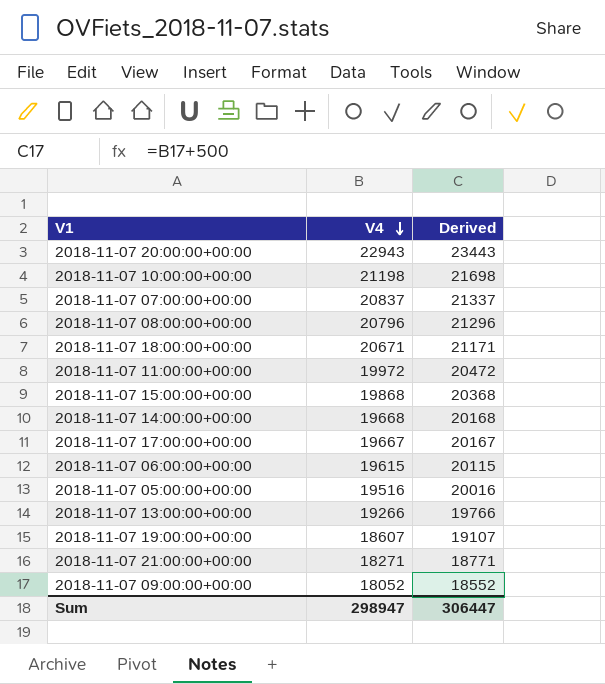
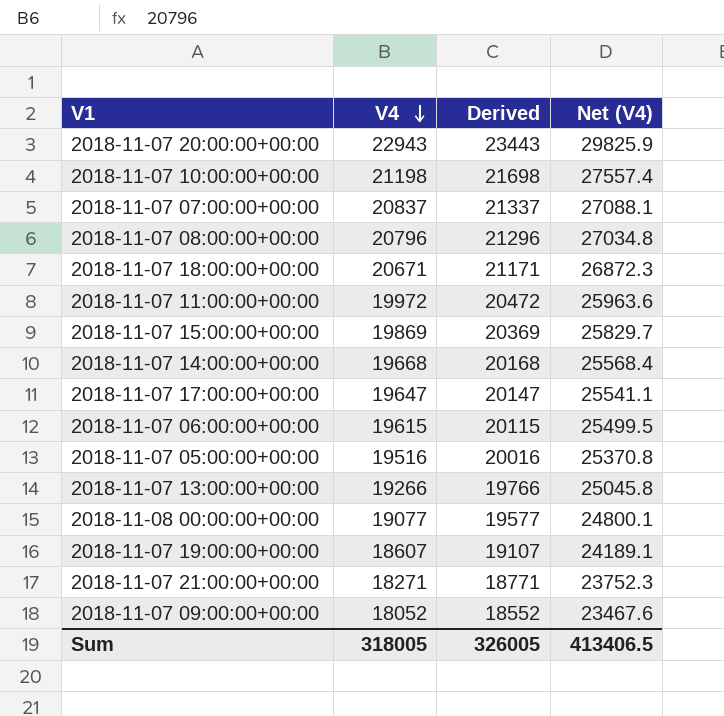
column Net (V4) | formula: none -> [V4] * 1.3
2018-11-07 15:00:00+00:00 | V4: 19868 -> 19869
2018-11-07 15:00:00+00:00 | Derived: 20368 -> 20369
2018-11-07 17:00:00+00:00 | V4: 19667 -> 19647
2018-11-07 17:00:00+00:00 | Derived: 20167 -> 20147
row 2018-11-08 00:00:00+00:00: none -> 19077 | 19577 | 24800.1
Sum | V4: 298947 -> 318005
Sum | Derived: 306447 -> 326005

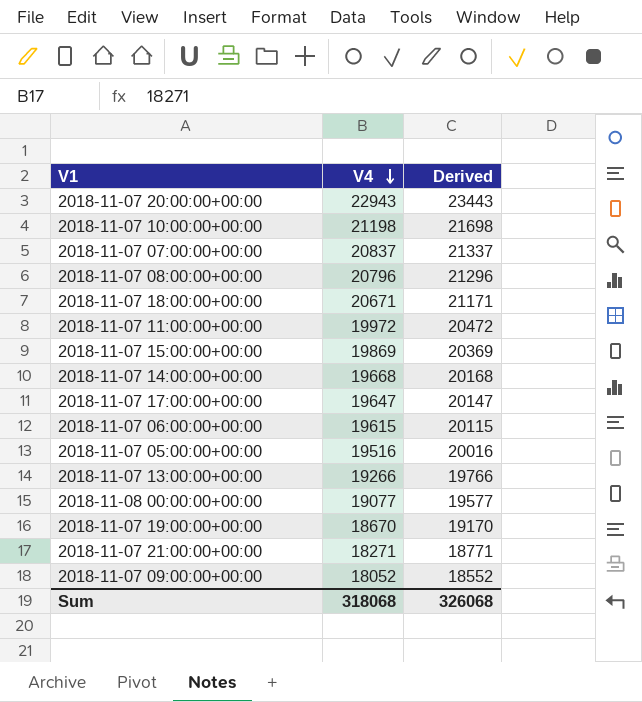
column Net (V4) | formula: [V4] * 1.3 -> none
2018-11-07 19:00:00+00:00 | V4: 18607 -> 18670
2018-11-07 19:00:00+00:00 | Derived: 19107 -> 19170
Sum | V4: 318005 -> 318068
Sum | Derived: 326005 -> 326068

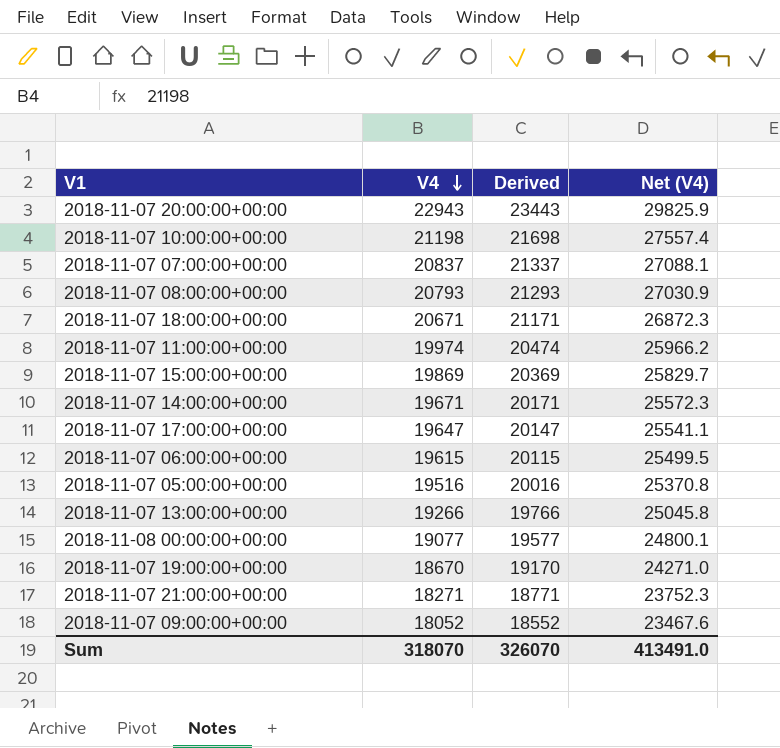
column Net (V4) | formula: none -> [V4] * 1.3
2018-11-07 08:00:00+00:00 | V4: 20796 -> 20793
2018-11-07 08:00:00+00:00 | Derived: 21296 -> 21293
2018-11-07 11:00:00+00:00 | V4: 19972 -> 19974
2018-11-07 11:00:00+00:00 | Derived: 20472 -> 20474
2018-11-07 14:00:00+00:00 | V4: 19668 -> 19671
2018-11-07 14:00:00+00:00 | Derived: 20168 -> 20171
Sum | V4: 318068 -> 318070
Sum | Derived: 326068 -> 326070

